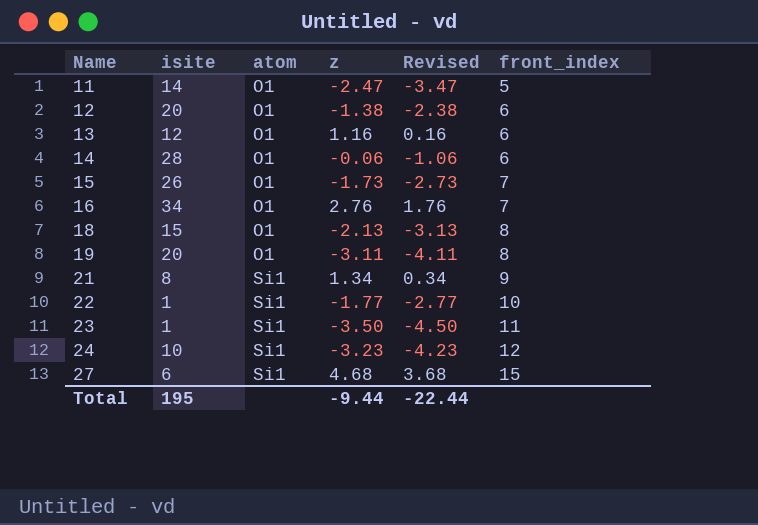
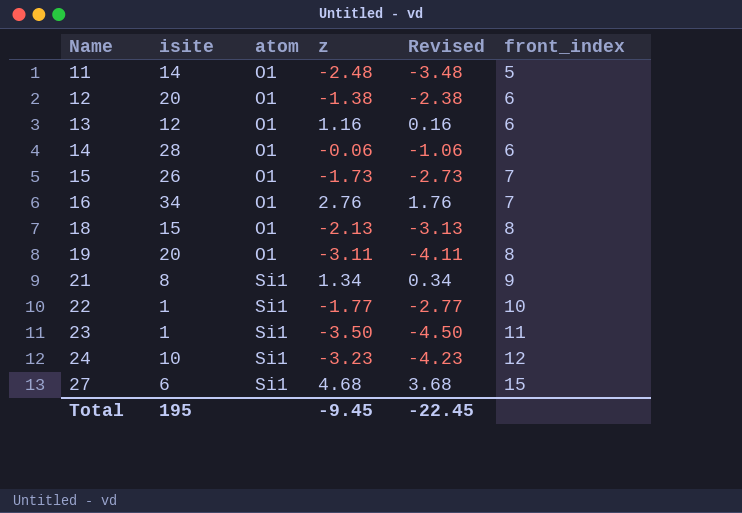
11 | z: -2.47 -> -2.48
11 | Revised: -3.47 -> -3.48
Total | z: -9.44 -> -9.45
Total | Revised: -22.44 -> -22.45

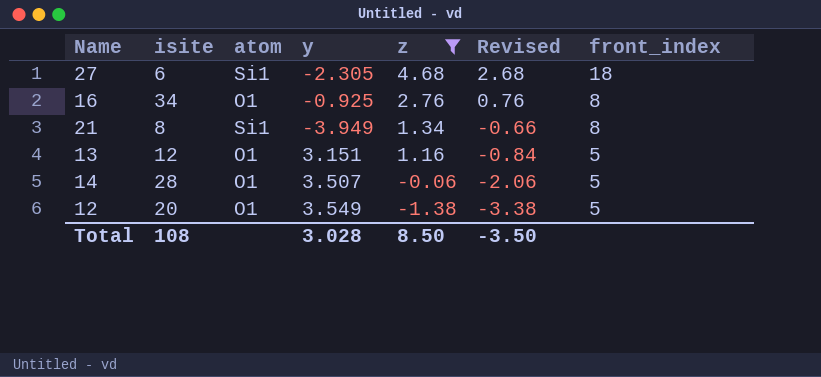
filter: none -> z >= -1.38
row order: Name ascending -> z descending
column y | position: none -> 4
column Revised | formula: [z] - 1 -> [z] - 2
27 | front_index: 15 -> 18
16 | front_index: 7 -> 8
21 | front_index: 9 -> 8
13 | front_index: 6 -> 5
14 | front_index: 6 -> 5
12 | front_index: 6 -> 5
Total | isite: 195 -> 108
Total | z: -9.45 -> 8.50
Total | Revised: -22.45 -> -3.50

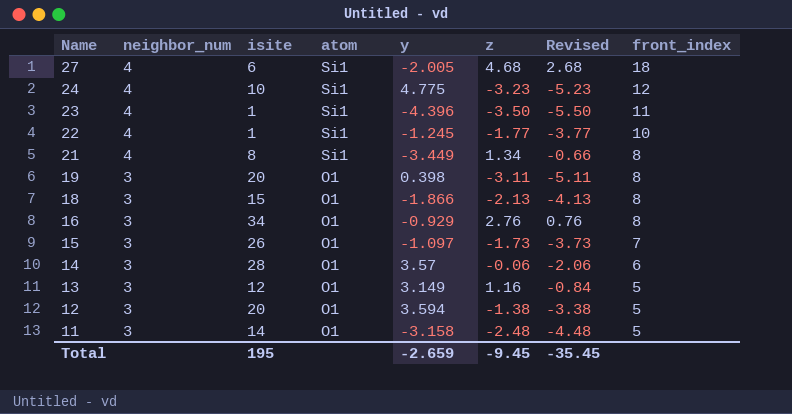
filter: z >= -1.38 -> none
row order: z descending -> Name descending
column neighbor_num | position: none -> 2
27 | y: -2.305 -> -2.005
21 | y: -3.949 -> -3.449
16 | y: -0.925 -> -0.929
14 | y: 3.507 -> 3.57
14 | front_index: 5 -> 6
13 | y: 3.151 -> 3.149
12 | y: 3.549 -> 3.594
Total | isite: 108 -> 195
Total | y: 3.028 -> -2.659
Total | z: 8.50 -> -9.45
Total | Revised: -3.50 -> -35.45

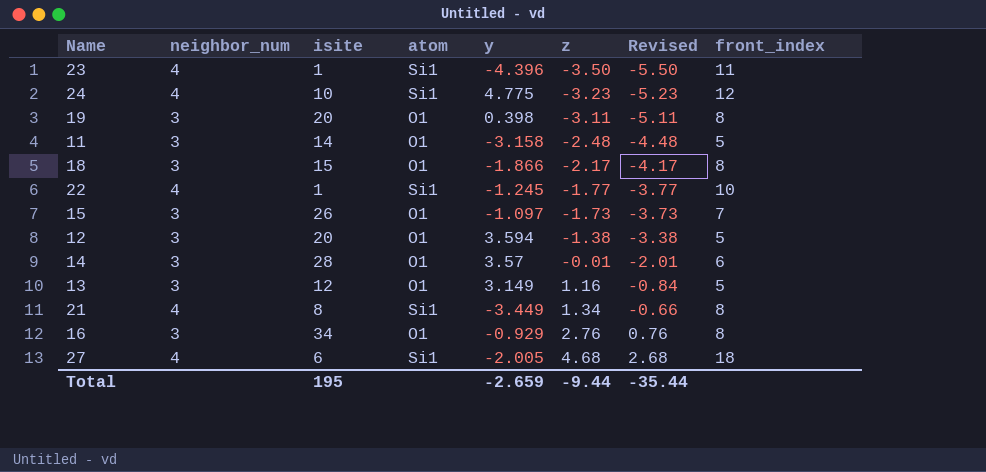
row order: Name descending -> z ascending
18 | z: -2.13 -> -2.17
18 | Revised: -4.13 -> -4.17
14 | z: -0.06 -> -0.01
14 | Revised: -2.06 -> -2.01
Total | z: -9.45 -> -9.44
Total | Revised: -35.45 -> -35.44

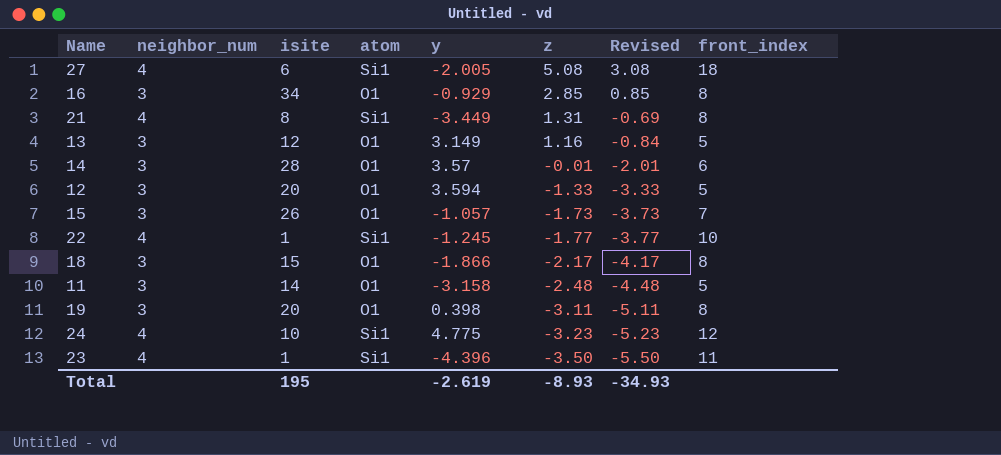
row order: z ascending -> z descending
27 | z: 4.68 -> 5.08
27 | Revised: 2.68 -> 3.08
16 | z: 2.76 -> 2.85
16 | Revised: 0.76 -> 0.85
21 | z: 1.34 -> 1.31
21 | Revised: -0.66 -> -0.69
12 | z: -1.38 -> -1.33
12 | Revised: -3.38 -> -3.33
15 | y: -1.097 -> -1.057
Total | y: -2.659 -> -2.619
Total | z: -9.44 -> -8.93
Total | Revised: -35.44 -> -34.93

